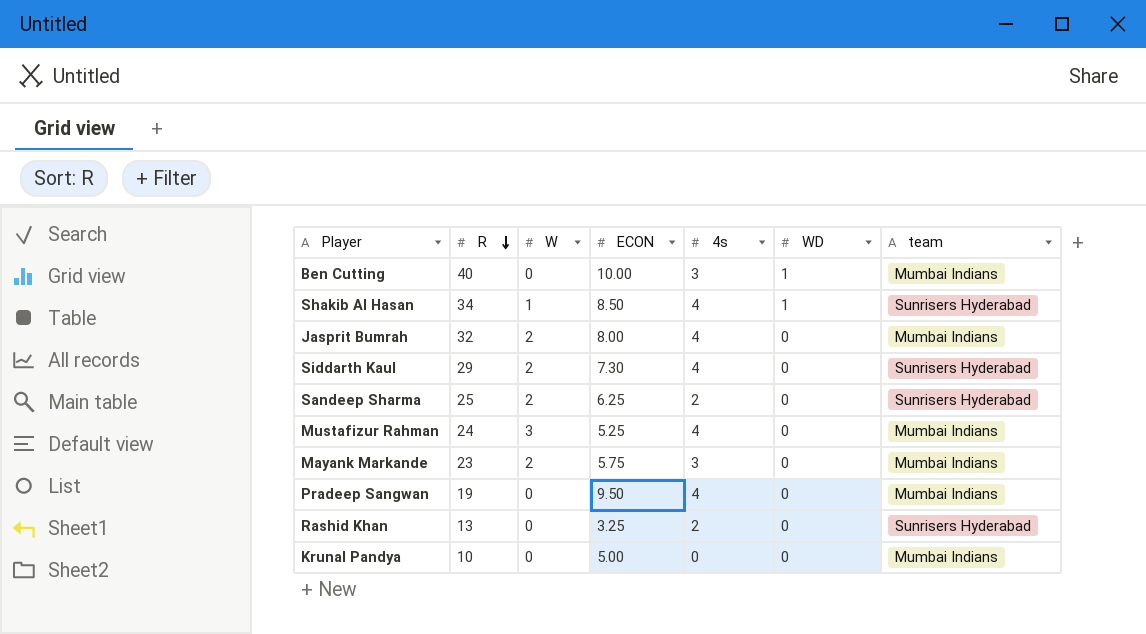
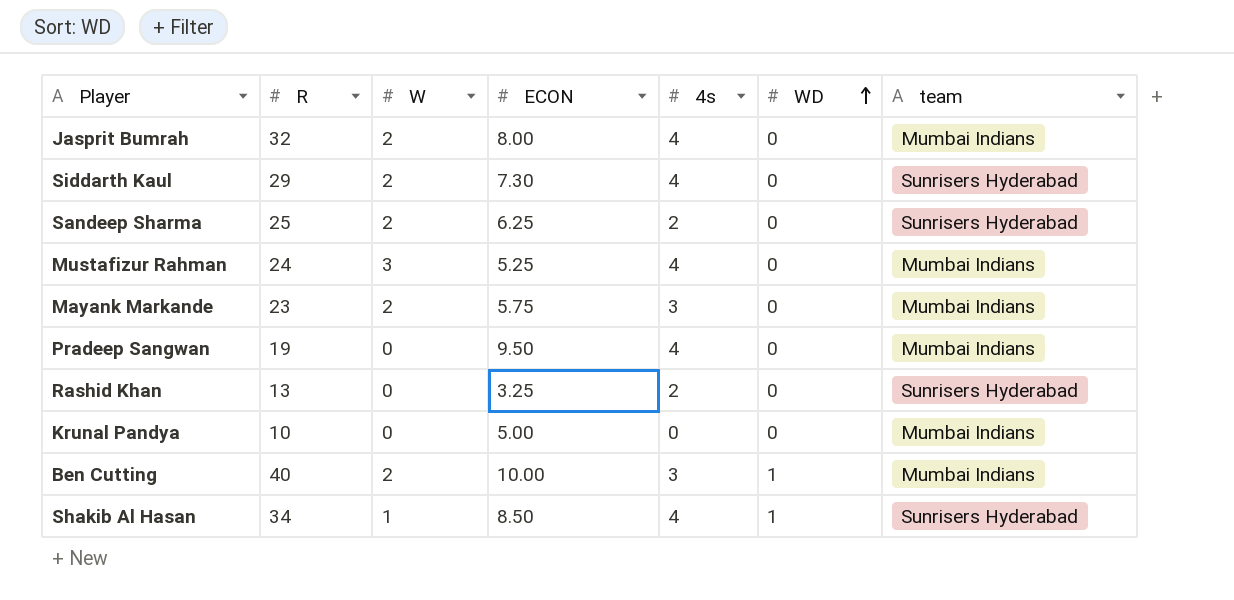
row order: R descending -> WD ascending
Ben Cutting | W: 0 -> 2

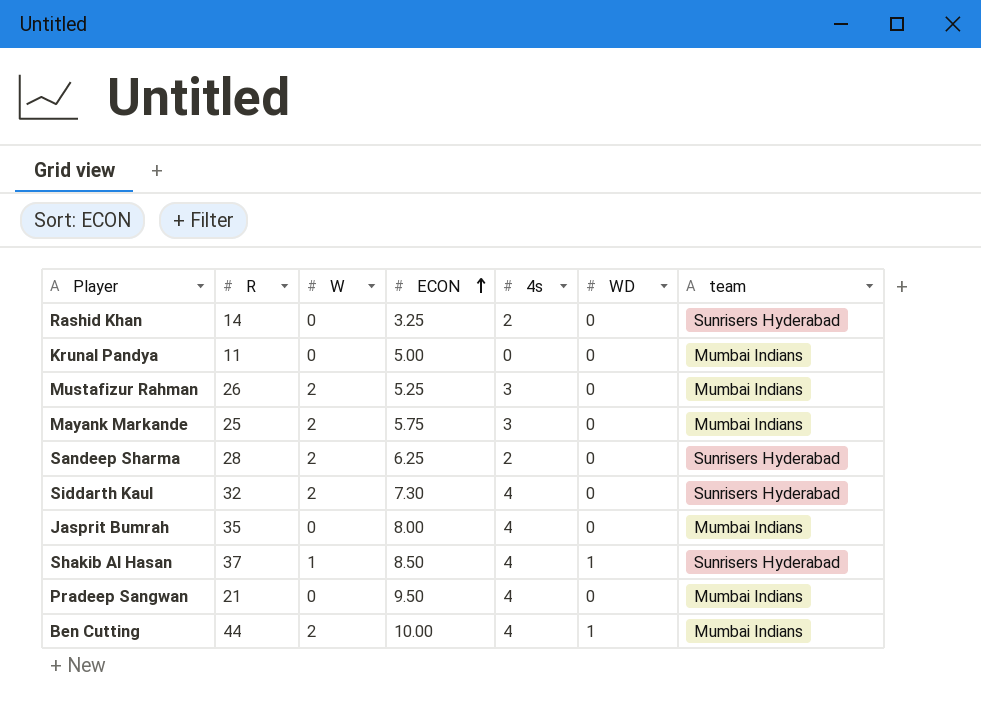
row order: WD ascending -> ECON ascending
Rashid Khan | R: 13 -> 14
Krunal Pandya | R: 10 -> 11
Mustafizur Rahman | R: 24 -> 26
Mustafizur Rahman | W: 3 -> 2
Mustafizur Rahman | 4s: 4 -> 3
Mayank Markande | R: 23 -> 25
Sandeep Sharma | R: 25 -> 28
Siddarth Kaul | R: 29 -> 32
Jasprit Bumrah | R: 32 -> 35
Jasprit Bumrah | W: 2 -> 0
Shakib Al Hasan | R: 34 -> 37
Pradeep Sangwan | R: 19 -> 21
Ben Cutting | R: 40 -> 44
Ben Cutting | 4s: 3 -> 4

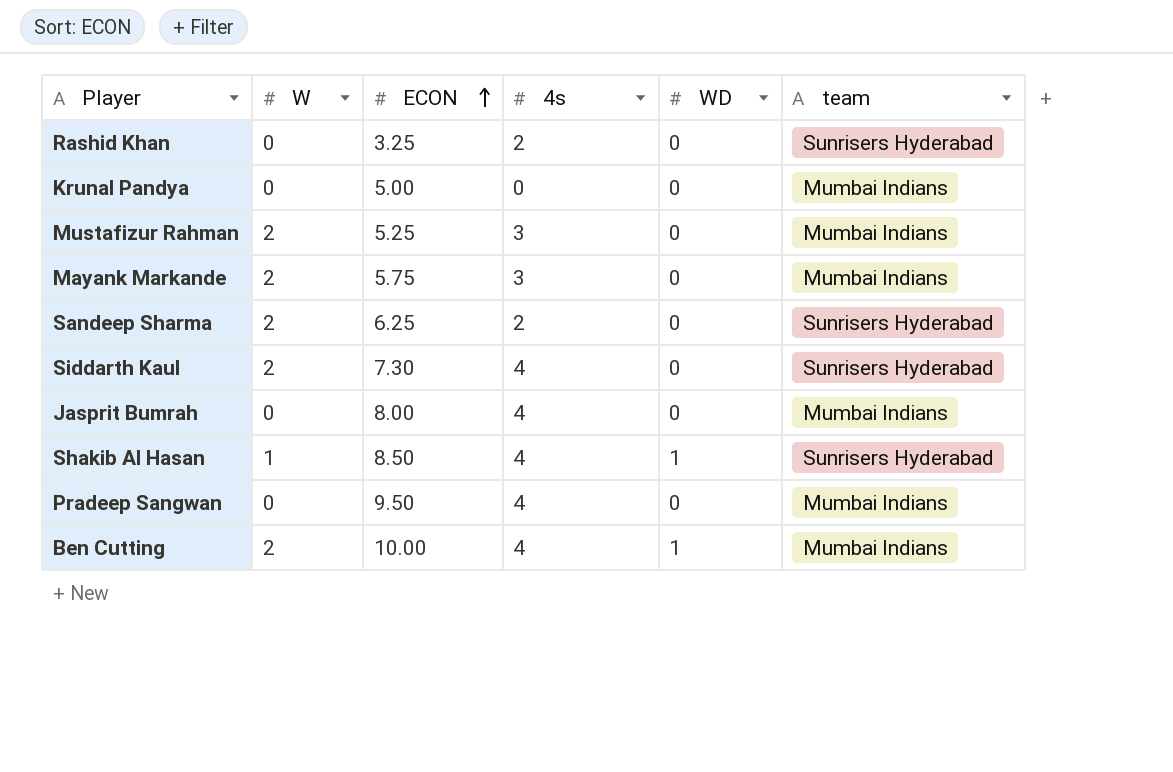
column R | position: 2 -> none

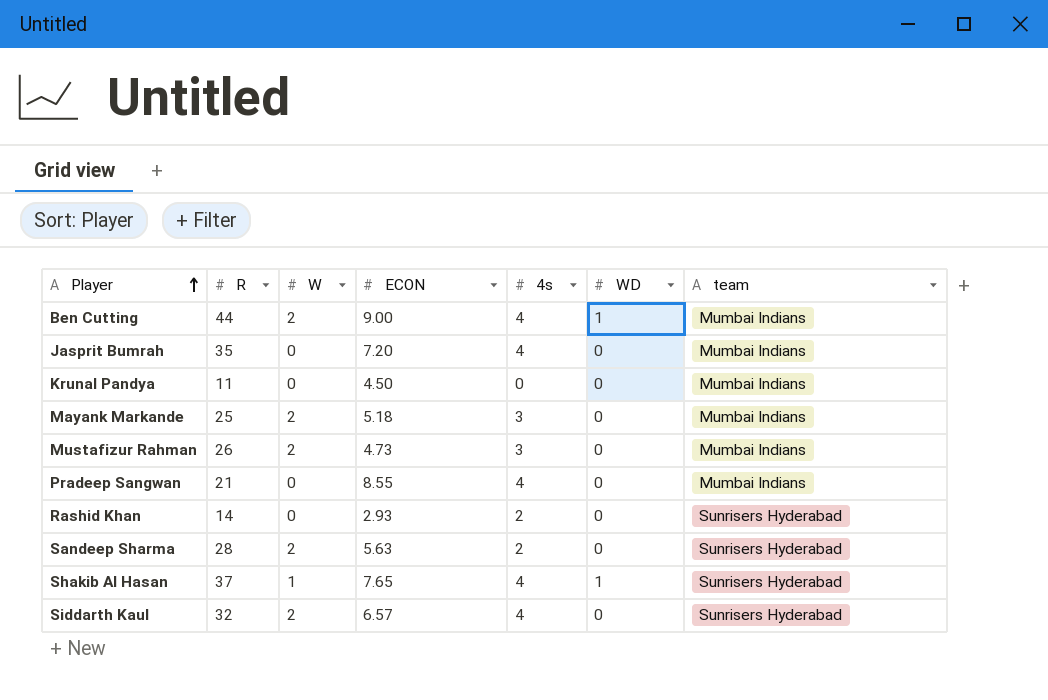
row order: ECON ascending -> Player ascending
column R | position: none -> 2
Ben Cutting | ECON: 10.00 -> 9.00
Jasprit Bumrah | ECON: 8.00 -> 7.20
Krunal Pandya | ECON: 5.00 -> 4.50
Mayank Markande | ECON: 5.75 -> 5.18
Mustafizur Rahman | ECON: 5.25 -> 4.73
Pradeep Sangwan | ECON: 9.50 -> 8.55
Rashid Khan | ECON: 3.25 -> 2.93
Sandeep Sharma | ECON: 6.25 -> 5.63
Shakib Al Hasan | ECON: 8.50 -> 7.65
Siddarth Kaul | ECON: 7.30 -> 6.57

